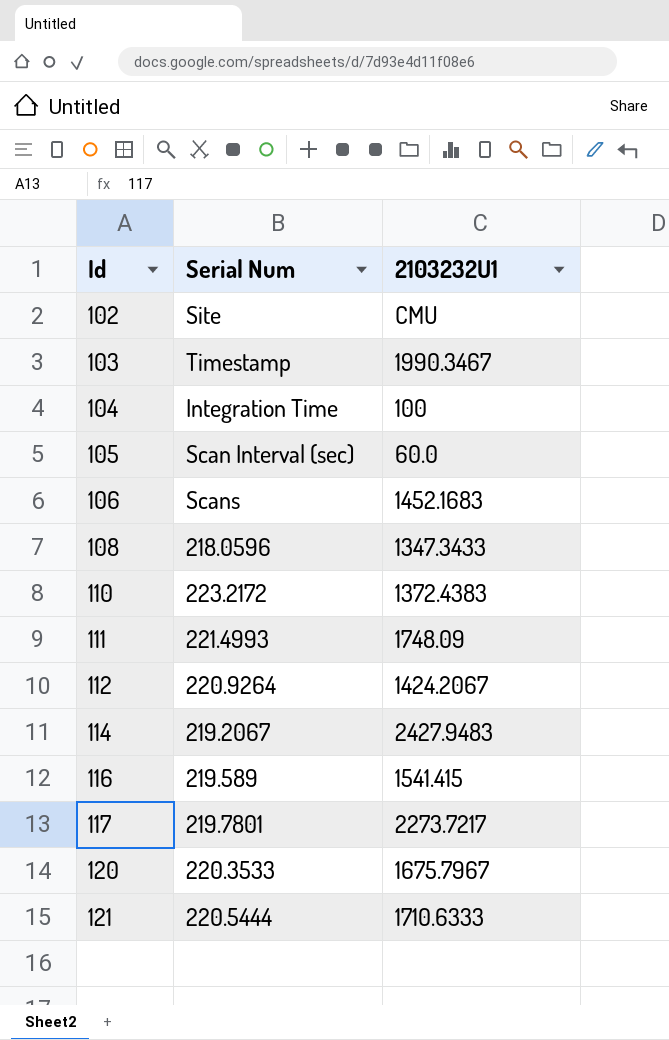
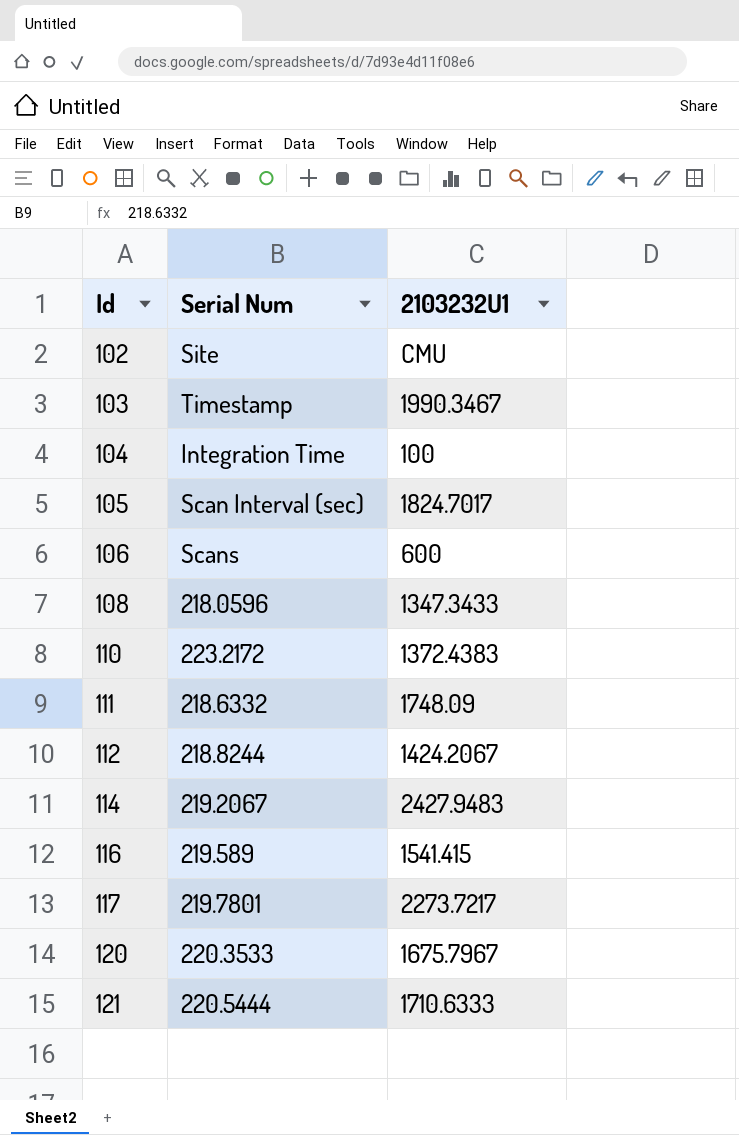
105 | 2103232U1: 60.0 -> 1824.7017
106 | 2103232U1: 1452.1683 -> 600
111 | Serial Num: 221.4993 -> 218.6332
112 | Serial Num: 220.9264 -> 218.8244

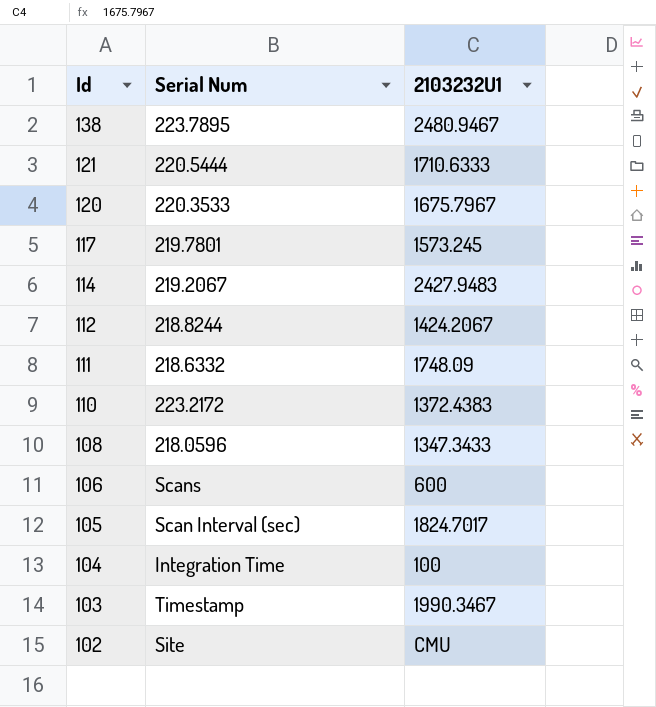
row order: Id ascending -> Id descending
row 116: 219.589 | 1541.415 -> none
row 138: none -> 223.7895 | 2480.9467
117 | 2103232U1: 2273.7217 -> 1573.245

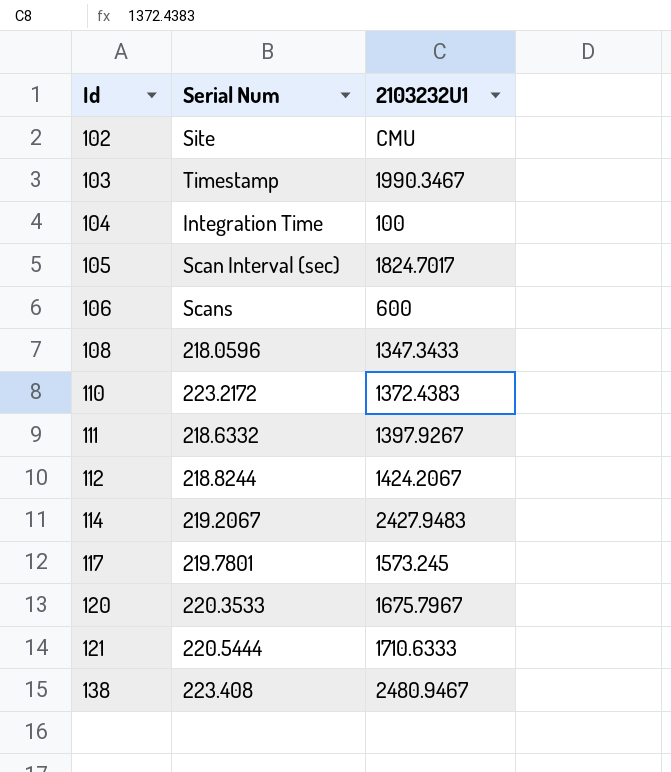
row order: Id descending -> Id ascending
111 | 2103232U1: 1748.09 -> 1397.9267
138 | Serial Num: 223.7895 -> 223.408

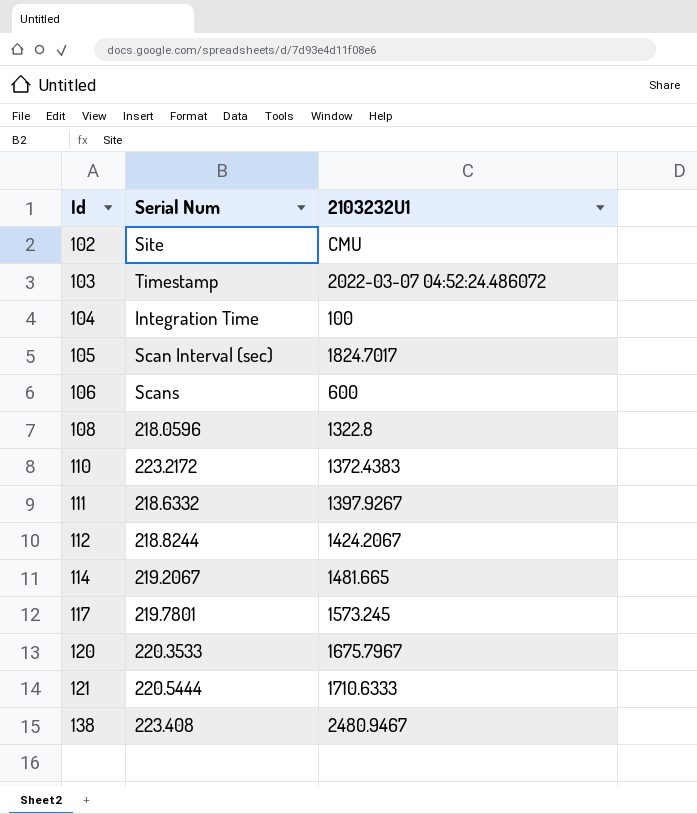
103 | 2103232U1: 1990.3467 -> 2022-03-07 04:52:24.486072
108 | 2103232U1: 1347.3433 -> 1322.8
114 | 2103232U1: 2427.9483 -> 1481.665

